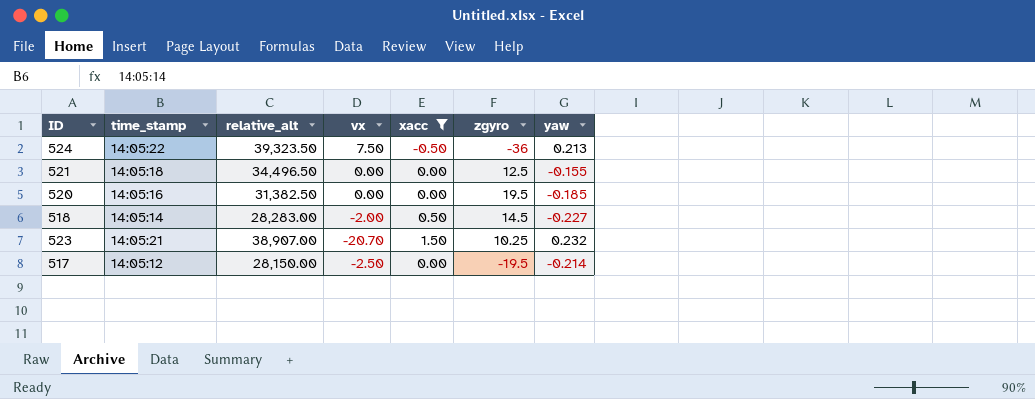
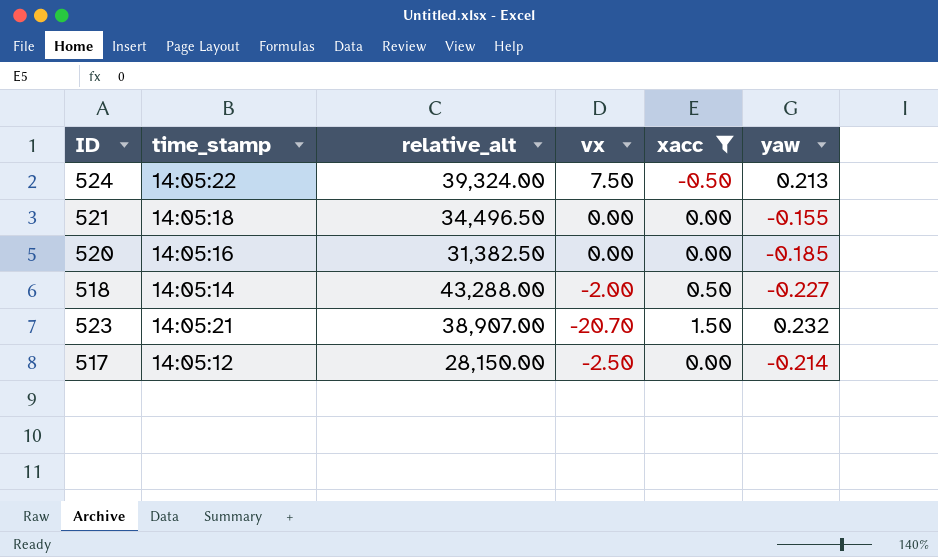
column zgyro | position: 6 -> none
524 | relative_alt: 39,323.50 -> 39,324.00
518 | relative_alt: 28,283.00 -> 43,288.00

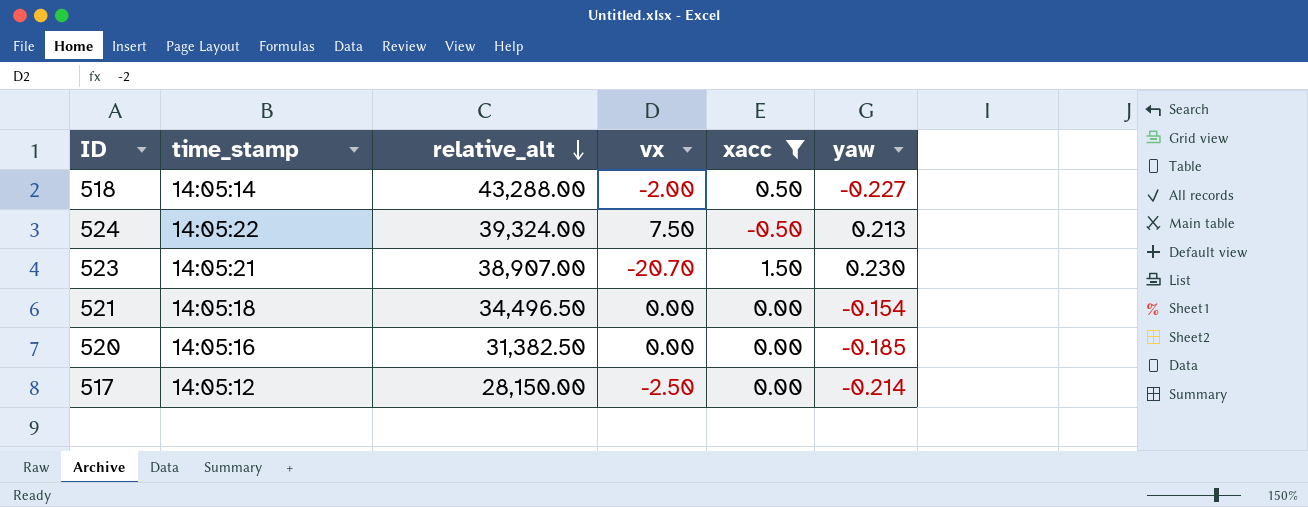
row order: none -> relative_alt descending
523 | yaw: 0.232 -> 0.230
521 | yaw: -0.155 -> -0.154

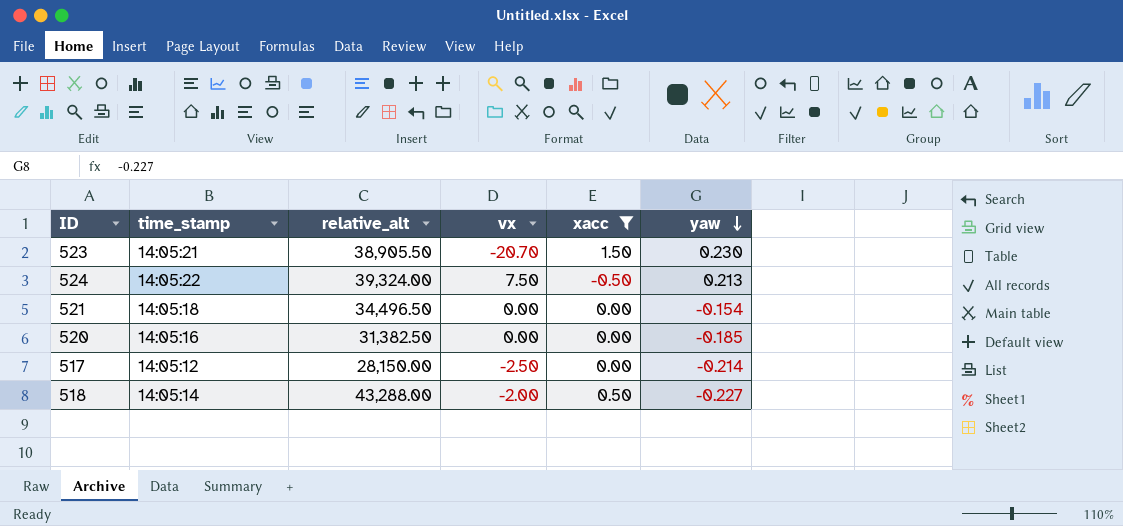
row order: relative_alt descending -> yaw descending
523 | relative_alt: 38,907.00 -> 38,905.50

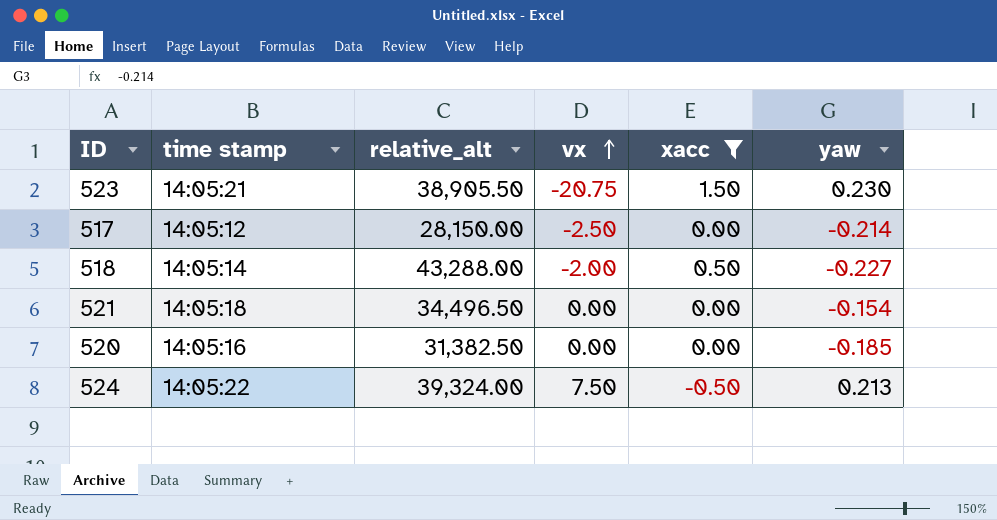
row order: yaw descending -> vx ascending
column name: time_stamp -> time stamp
523 | vx: -20.70 -> -20.75

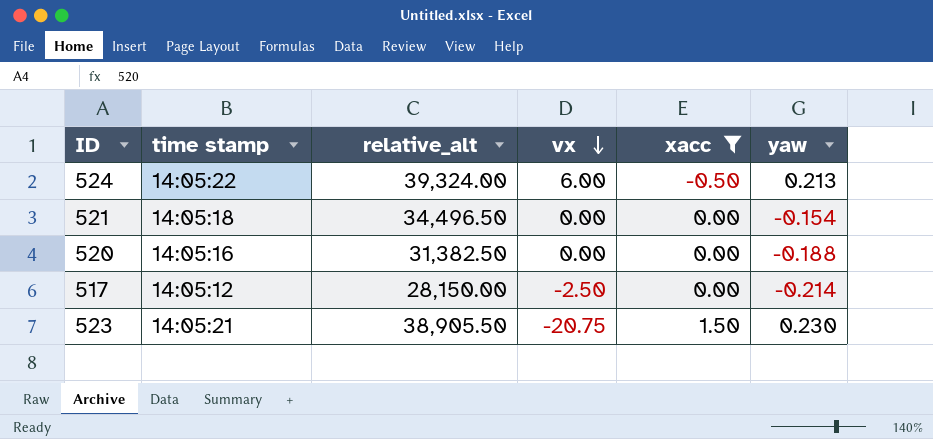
row order: vx ascending -> vx descending
row 518: 14:05:14 | 43,288.00 | -2.00 | 0.50 | -0.227 -> none
524 | vx: 7.50 -> 6.00
520 | yaw: -0.185 -> -0.188

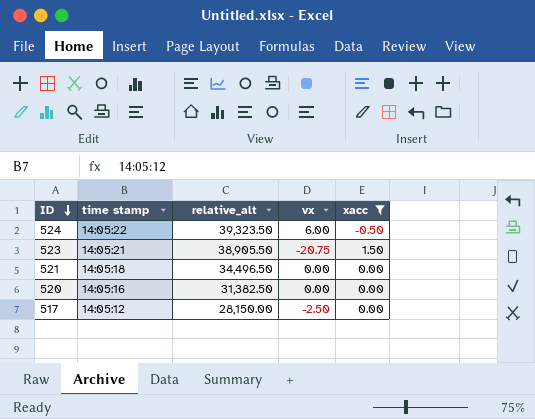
row order: vx descending -> ID descending
column yaw | position: 6 -> none
524 | relative_alt: 39,324.00 -> 39,323.50

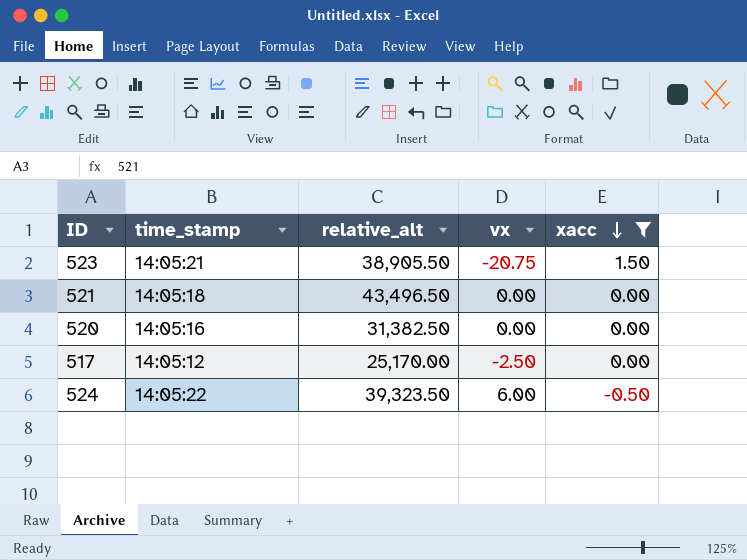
row order: ID descending -> xacc descending
column name: time stamp -> time_stamp
521 | relative_alt: 34,496.50 -> 43,496.50
517 | relative_alt: 28,150.00 -> 25,170.00

